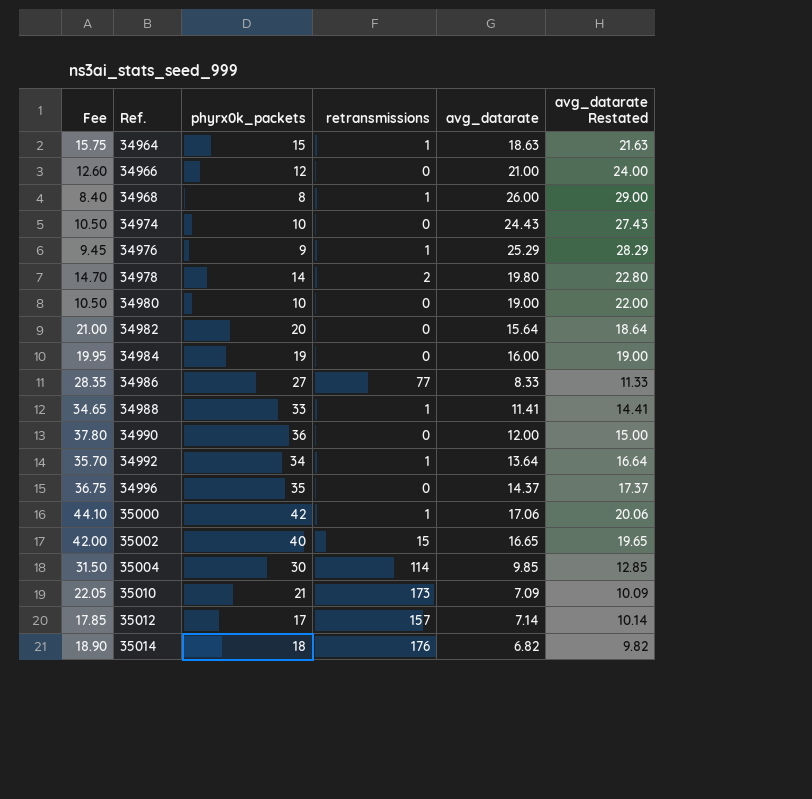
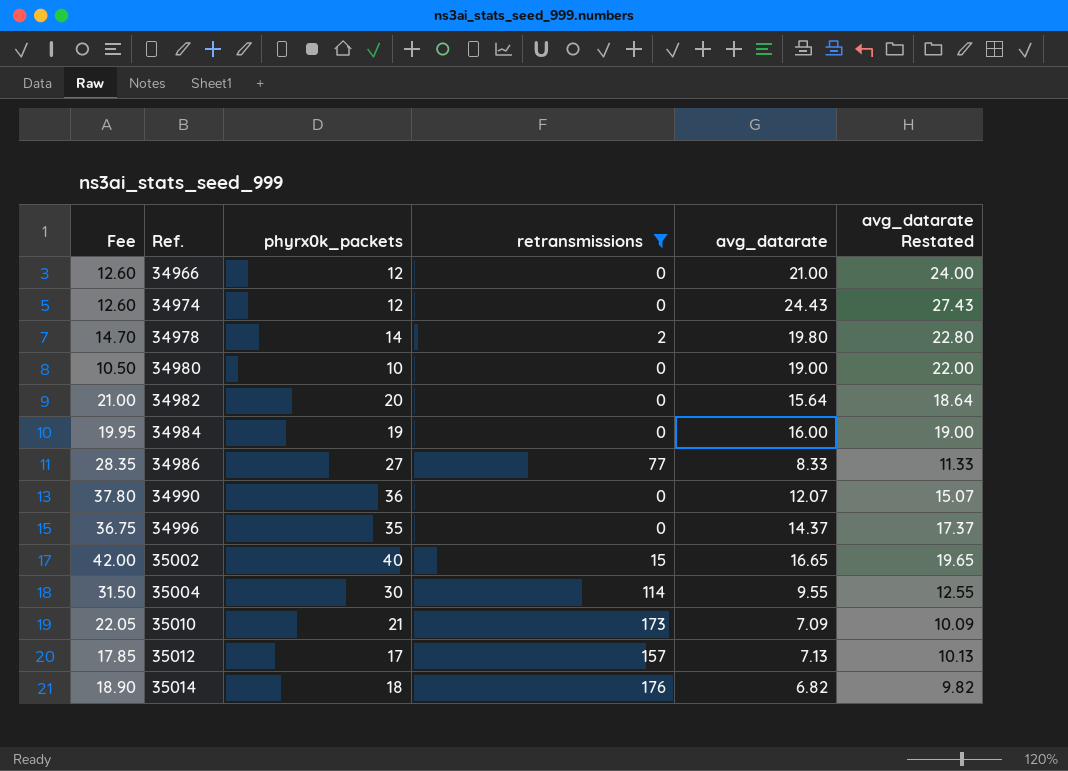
filter: none -> retransmissions != 1
34974 | Fee: 10.50 -> 12.60
34974 | phyrx0k_packets: 10 -> 12
34990 | avg_datarate: 12.00 -> 12.07
34990 | avg_datarate Restated: 15.00 -> 15.07
35004 | avg_datarate: 9.85 -> 9.55
35004 | avg_datarate Restated: 12.85 -> 12.55
35012 | avg_datarate: 7.14 -> 7.13
35012 | avg_datarate Restated: 10.14 -> 10.13

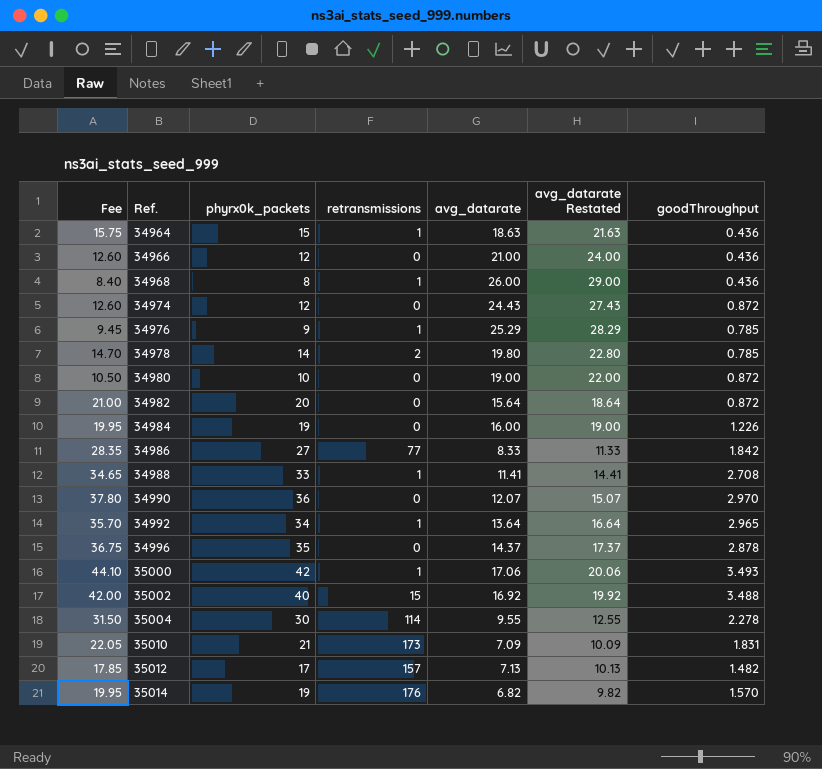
filter: retransmissions != 1 -> none
column goodThroughput | position: none -> 7
35002 | avg_datarate: 16.65 -> 16.92
35002 | avg_datarate Restated: 19.65 -> 19.92
35014 | Fee: 18.90 -> 19.95
35014 | phyrx0k_packets: 18 -> 19

